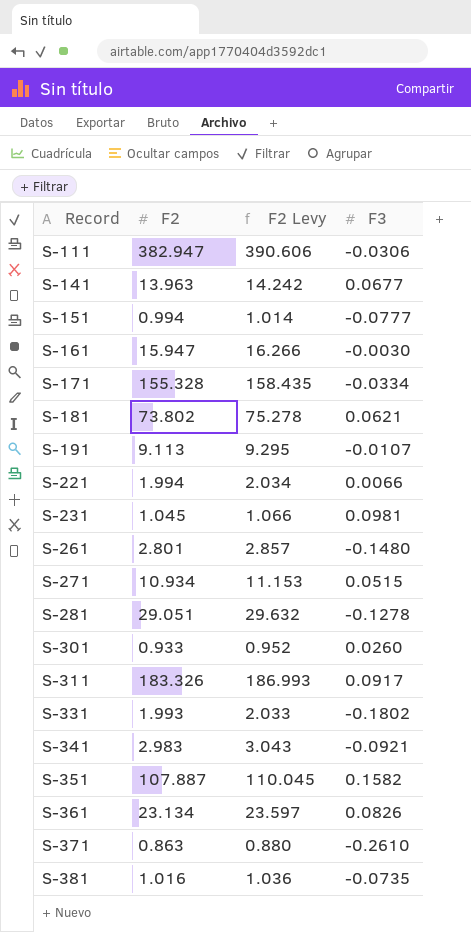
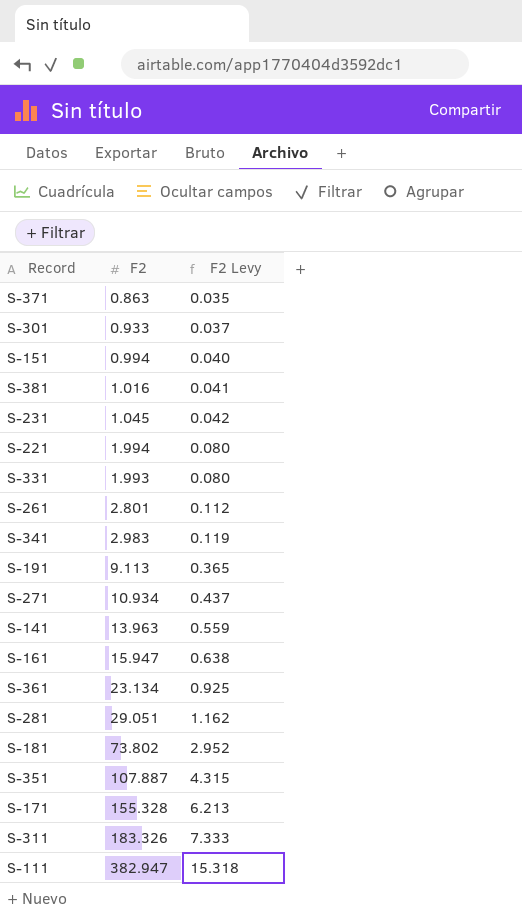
row order: Record ascending -> F2 Levy ascending
column F3 | position: 4 -> none
column F2 Levy | formula: [F2] * 1.02 -> [F2] * 0.04

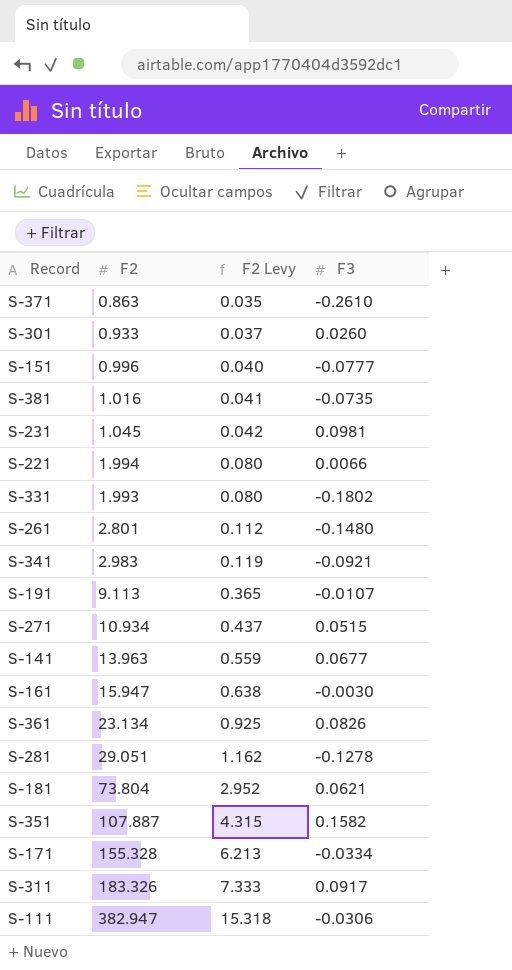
column F3 | position: none -> 4
S-151 | F2: 0.994 -> 0.996
S-181 | F2: 73.802 -> 73.804

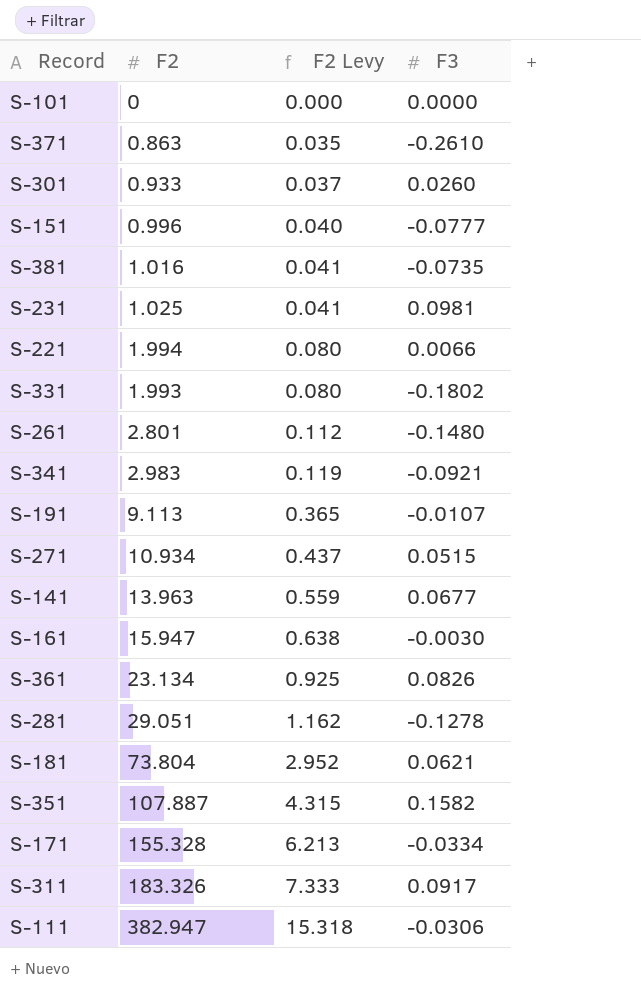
row S-101: none -> 0 | 0.000 | 0.0000
S-231 | F2: 1.045 -> 1.025
S-231 | F2 Levy: 0.042 -> 0.041

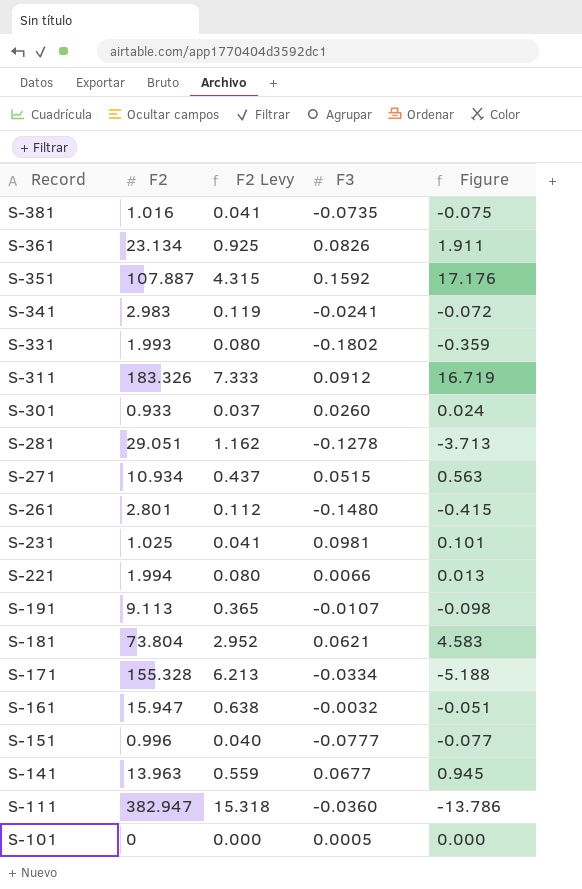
row order: F2 Levy ascending -> Record descending
column Figure | formula: none -> [F2] * [F3]
row S-371: 0.863 | 0.035 | -0.2610 -> none
S-351 | F3: 0.1582 -> 0.1592
S-341 | F3: -0.0921 -> -0.0241
S-311 | F3: 0.0917 -> 0.0912
S-161 | F3: -0.0030 -> -0.0032
S-111 | F3: -0.0306 -> -0.0360
S-101 | F3: 0.0000 -> 0.0005

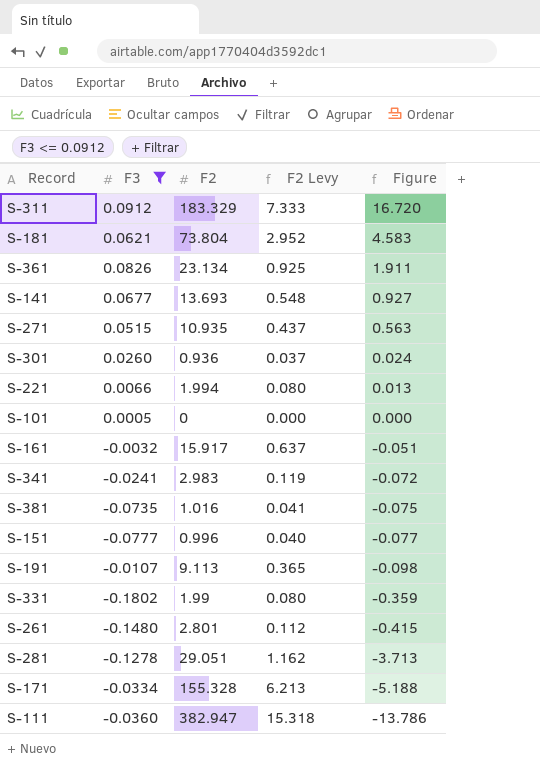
filter: none -> F3 <= 0.0912
row order: Record descending -> Figure descending
column F3 | position: 4 -> 2
S-311 | F2: 183.326 -> 183.329
S-311 | Figure: 16.719 -> 16.720
S-141 | F2: 13.963 -> 13.693
S-141 | F2 Levy: 0.559 -> 0.548
S-141 | Figure: 0.945 -> 0.927
S-271 | F2: 10.934 -> 10.935
S-301 | F2: 0.933 -> 0.936
S-161 | F2: 15.947 -> 15.917
S-161 | F2 Levy: 0.638 -> 0.637
S-331 | F2: 1.993 -> 1.99

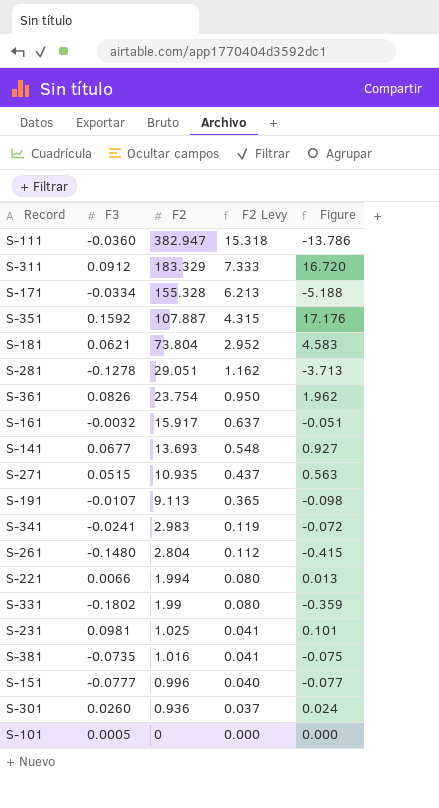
filter: F3 <= 0.0912 -> none
row order: Figure descending -> F2 descending
S-361 | F2: 23.134 -> 23.754
S-361 | F2 Levy: 0.925 -> 0.950
S-361 | Figure: 1.911 -> 1.962
S-261 | F2: 2.801 -> 2.804

